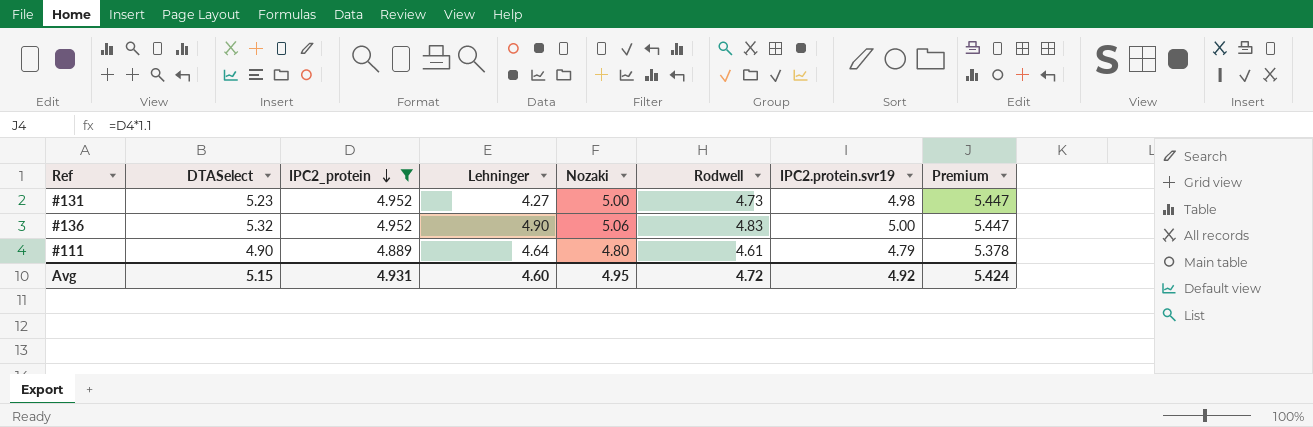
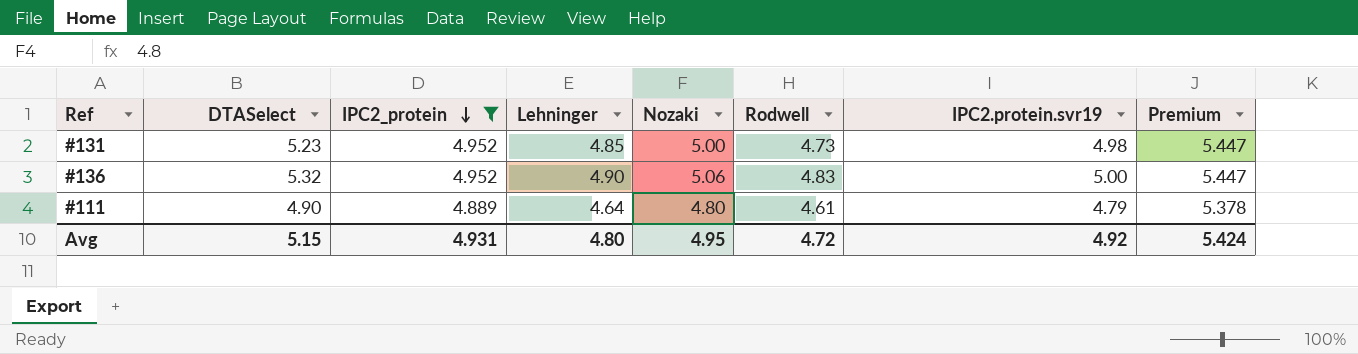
#131 | Lehninger: 4.27 -> 4.85
Avg | Lehninger: 4.60 -> 4.80

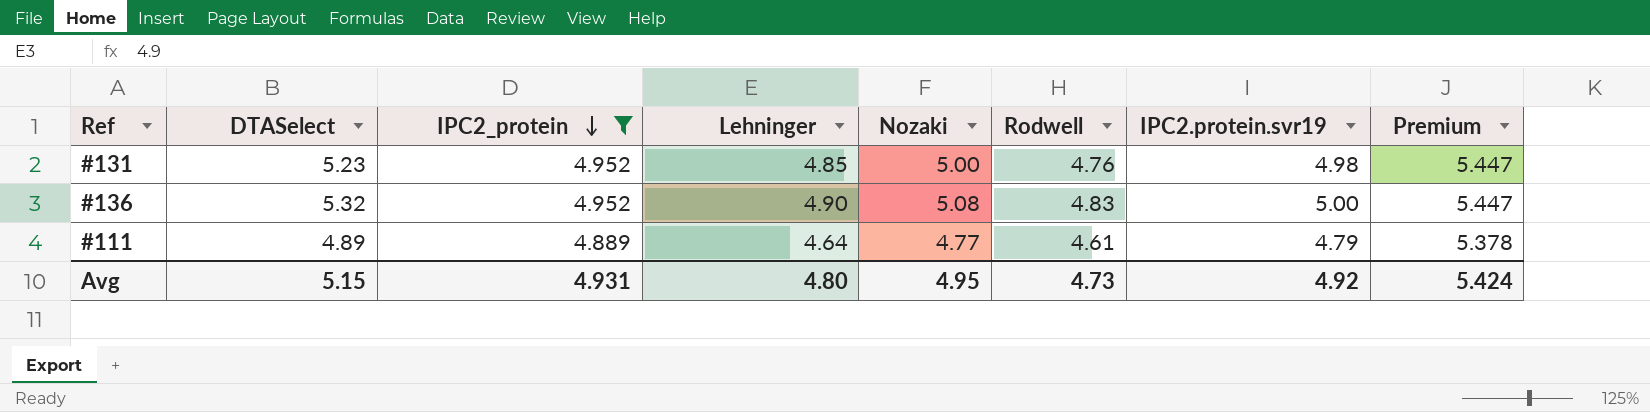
#131 | Rodwell: 4.73 -> 4.76
#136 | Nozaki: 5.06 -> 5.08
#111 | DTASelect: 4.90 -> 4.89
#111 | Nozaki: 4.80 -> 4.77
Avg | Rodwell: 4.72 -> 4.73

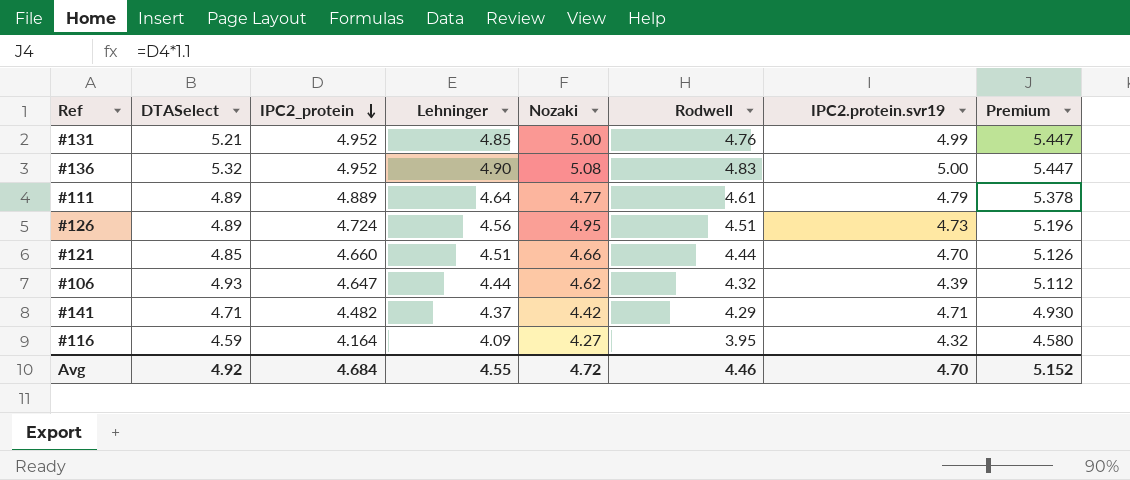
filter: IPC2_protein >= 4.889 -> none
#131 | DTASelect: 5.23 -> 5.21
#131 | IPC2.protein.svr19: 4.98 -> 4.99
Avg | DTASelect: 5.15 -> 4.92
Avg | IPC2_protein: 4.931 -> 4.684
Avg | Lehninger: 4.80 -> 4.55
Avg | Nozaki: 4.95 -> 4.72
Avg | Rodwell: 4.73 -> 4.46
Avg | IPC2.protein.svr19: 4.92 -> 4.70
Avg | Premium: 5.424 -> 5.152

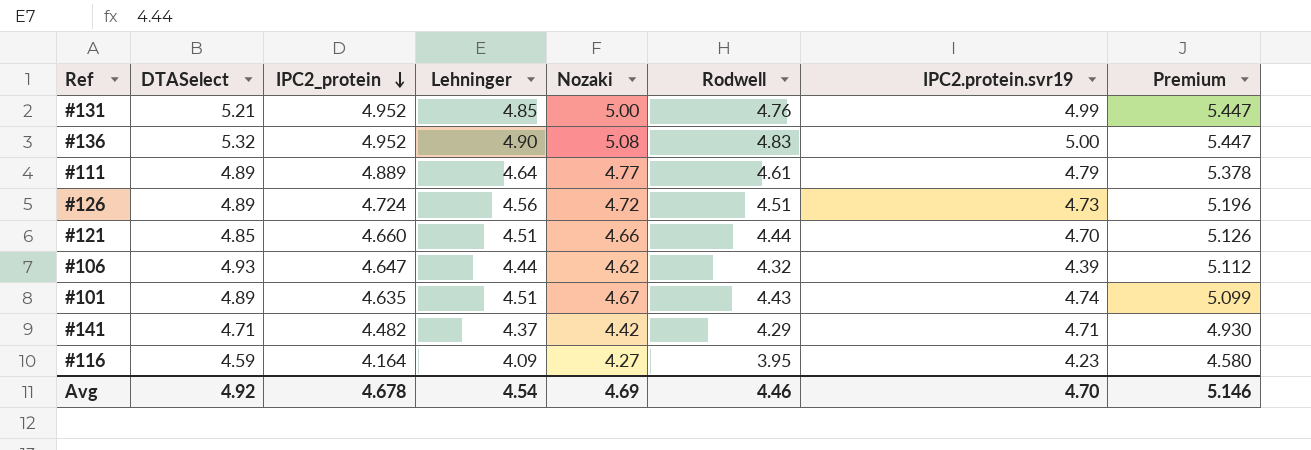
#126 | Nozaki: 4.95 -> 4.72
row #101: none -> 4.89 | 4.635 | 4.51 | 4.67 | 4.43 | 4.74 | 5.099
#116 | IPC2.protein.svr19: 4.32 -> 4.23
Avg | IPC2_protein: 4.684 -> 4.678
Avg | Lehninger: 4.55 -> 4.54
Avg | Nozaki: 4.72 -> 4.69
Avg | Premium: 5.152 -> 5.146

